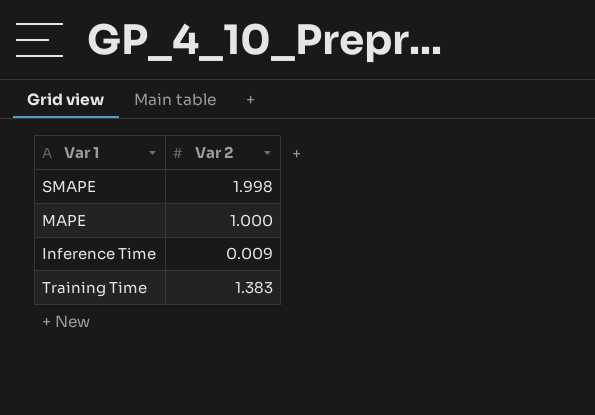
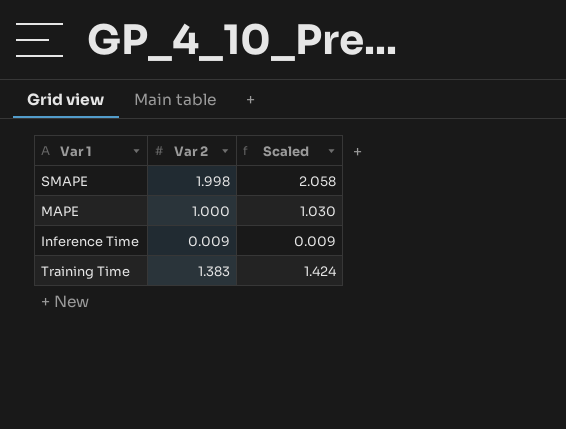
column Scaled | formula: none -> [Var 2] * 1.03

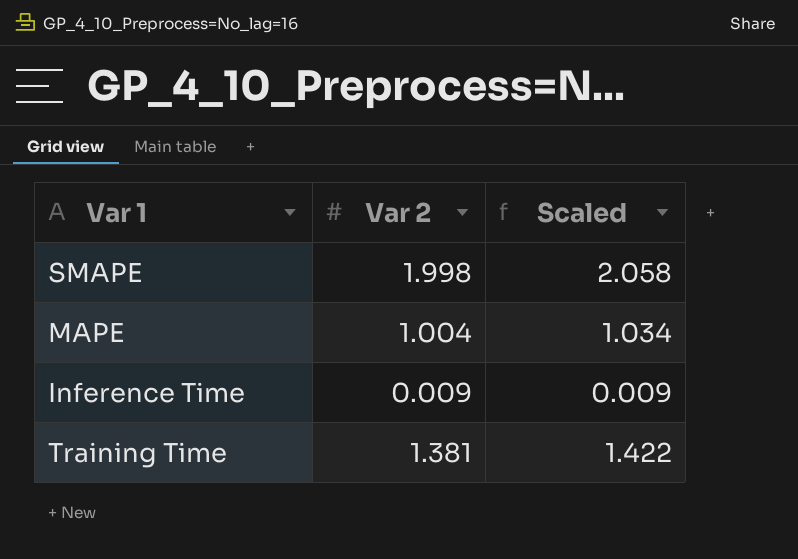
MAPE | Var 2: 1.000 -> 1.004
MAPE | Scaled: 1.030 -> 1.034
Training Time | Var 2: 1.383 -> 1.381
Training Time | Scaled: 1.424 -> 1.422

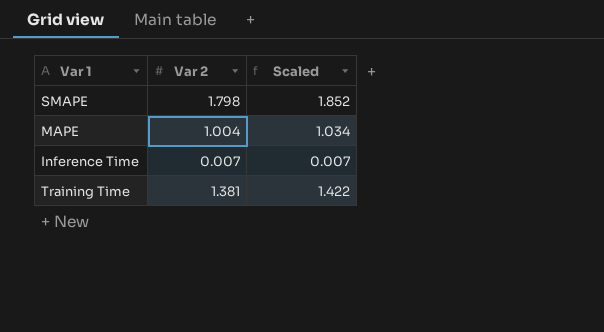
SMAPE | Var 2: 1.998 -> 1.798
SMAPE | Scaled: 2.058 -> 1.852
Inference Time | Var 2: 0.009 -> 0.007
Inference Time | Scaled: 0.009 -> 0.007

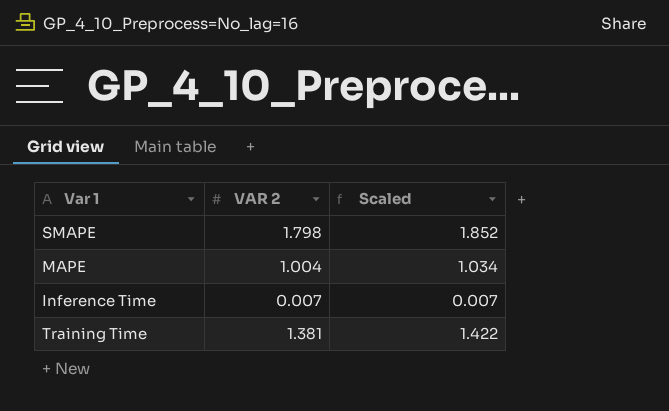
column name: Var 2 -> VAR 2

